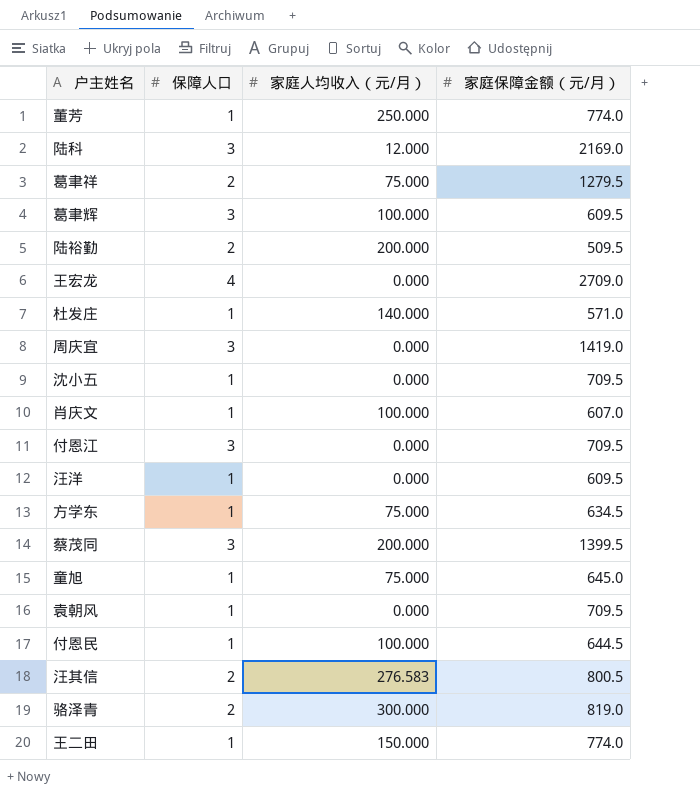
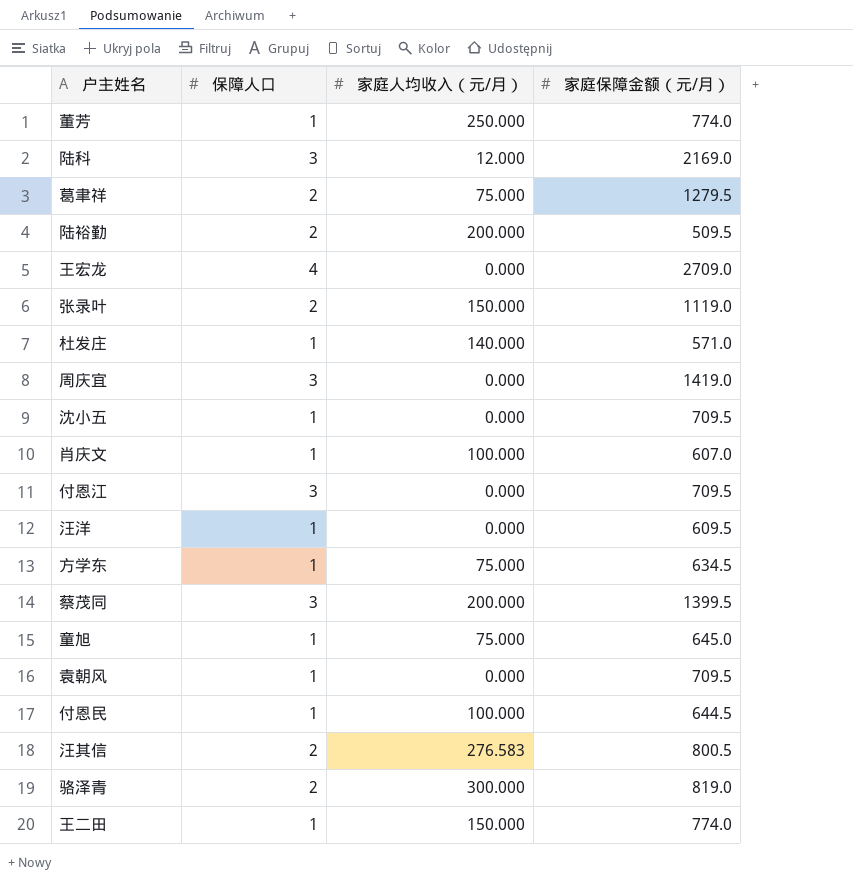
row 葛聿辉: 3 | 100.000 | 609.5 -> none
row 张录叶: none -> 2 | 150.000 | 1119.0

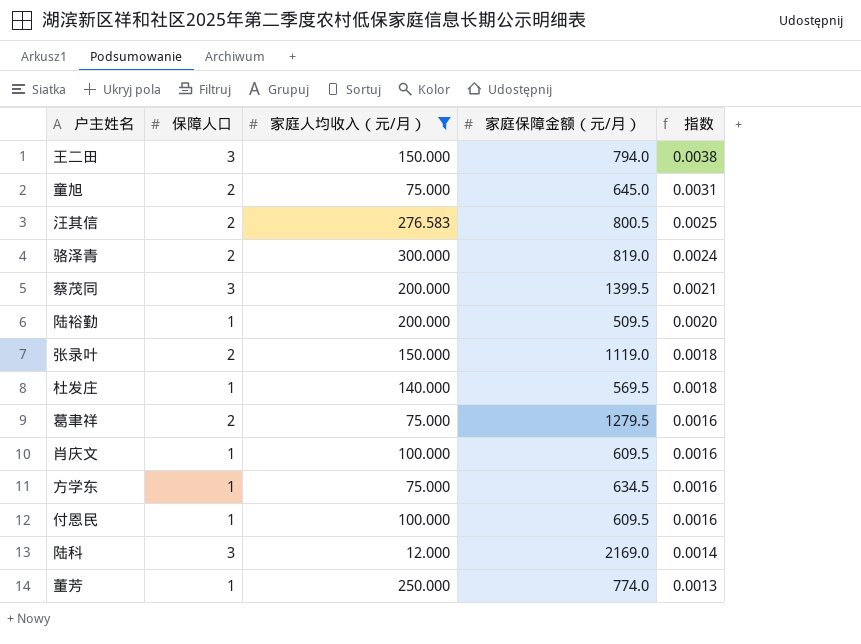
filter: none -> 家庭人均收入（元/月） != 0.000
row order: none -> 指数 descending
column 指数 | formula: none -> [保障人口] / [家庭保障金额（元/月）]
王二田 | 保障人口: 1 -> 3
王二田 | 家庭保障金额（元/月）: 774.0 -> 794.0
童旭 | 保障人口: 1 -> 2
陆裕勤 | 保障人口: 2 -> 1
杜发庄 | 家庭保障金额（元/月）: 571.0 -> 569.5
肖庆文 | 家庭保障金额（元/月）: 607.0 -> 609.5
付恩民 | 家庭保障金额（元/月）: 644.5 -> 609.5

